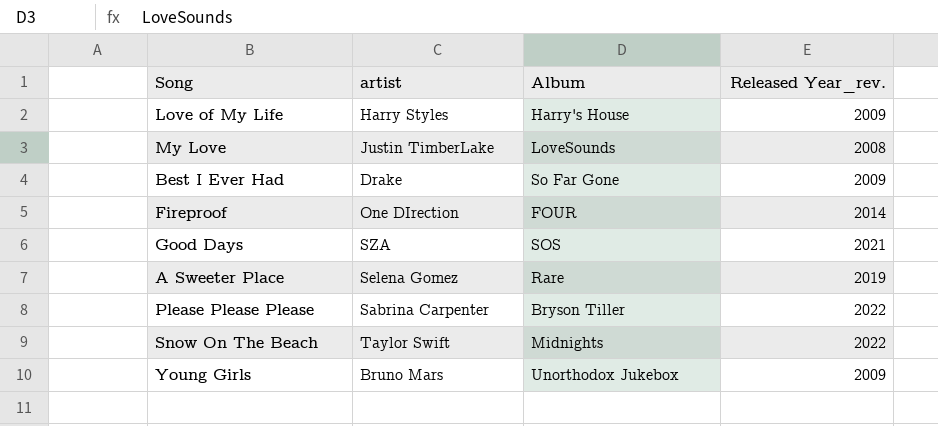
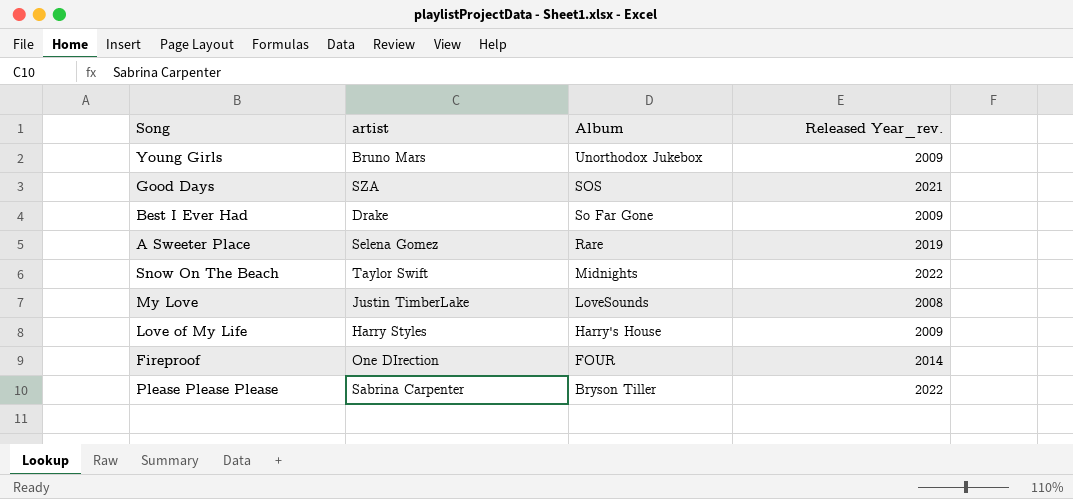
row order: none -> Album descending

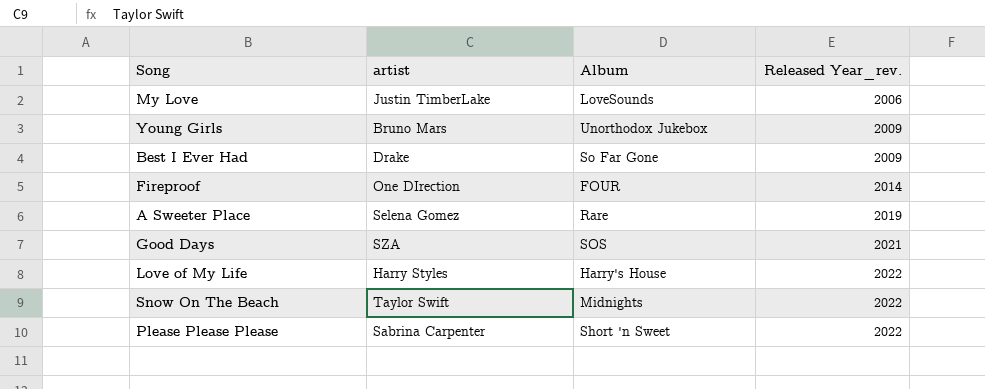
row order: Album descending -> Released Year_rev. ascending
My Love | Released Year_rev.: 2008 -> 2006
Love of My Life | Released Year_rev.: 2009 -> 2022
Please Please Please | Album: Bryson Tiller -> Short 'n Sweet

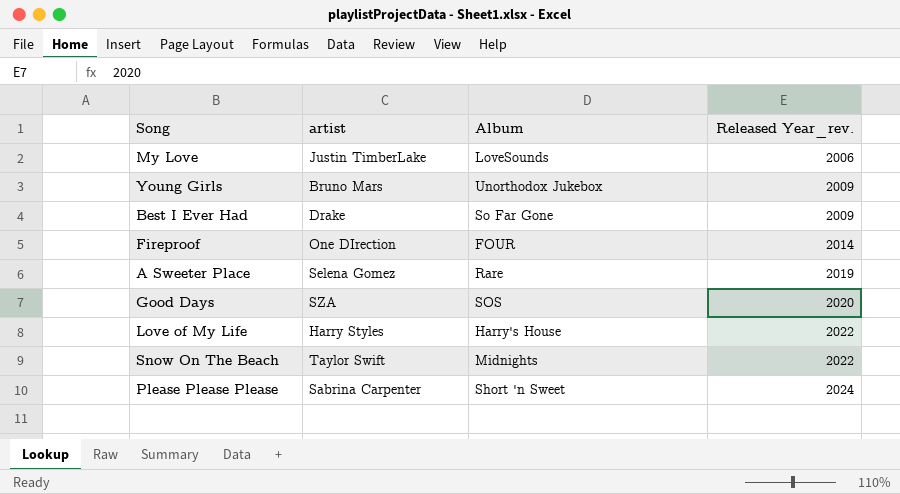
Good Days | Released Year_rev.: 2021 -> 2020
Please Please Please | Released Year_rev.: 2022 -> 2024

